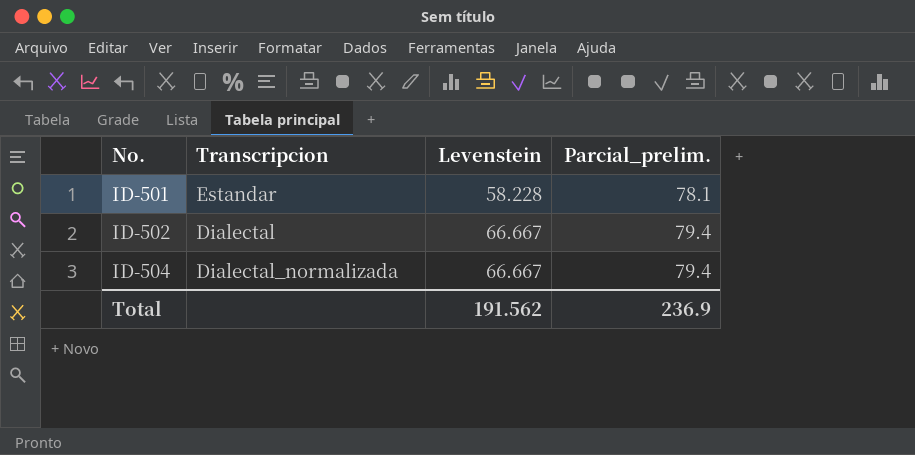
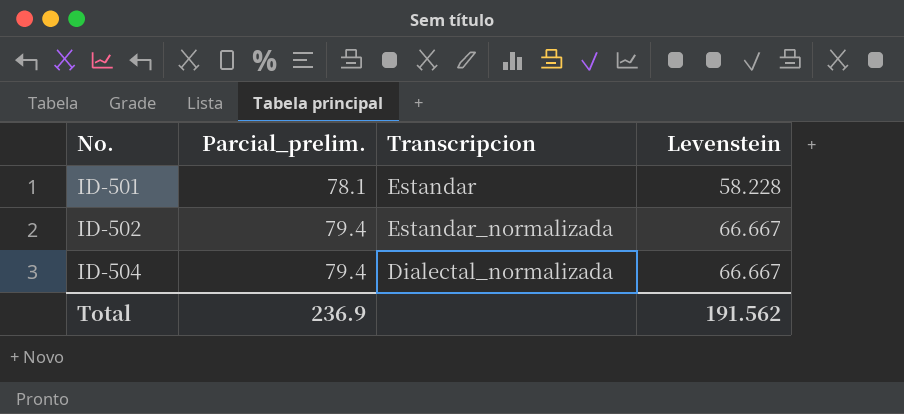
column Parcial_prelim. | position: 4 -> 2
ID-502 | Transcripcion: Dialectal -> Estandar_normalizada

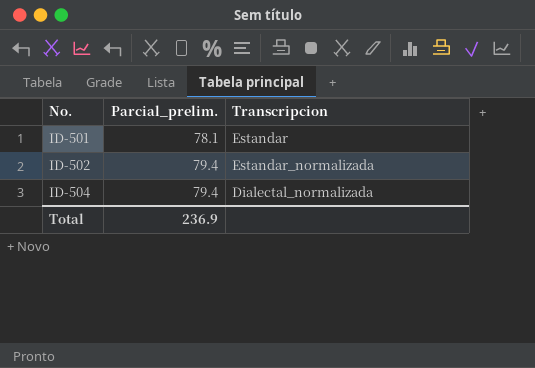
column Levenstein | position: 4 -> none

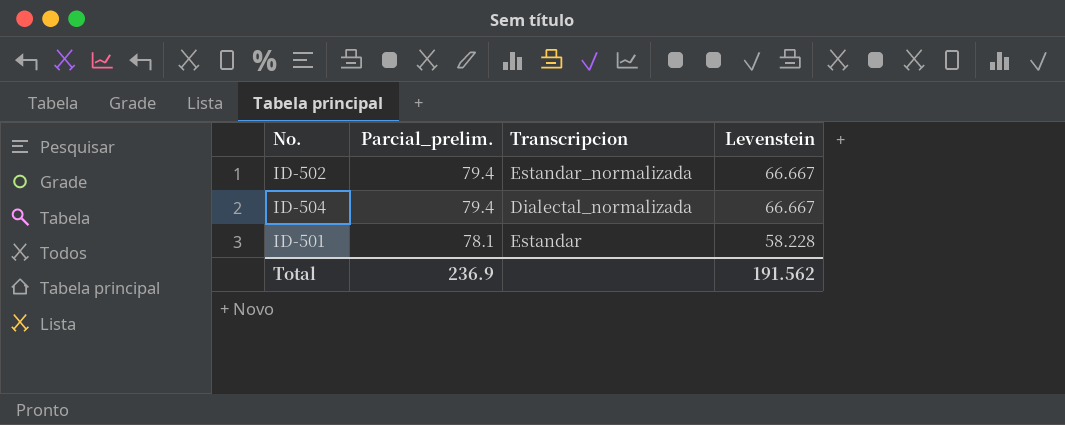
row order: No. ascending -> Parcial_prelim. descending
column Levenstein | position: none -> 4

